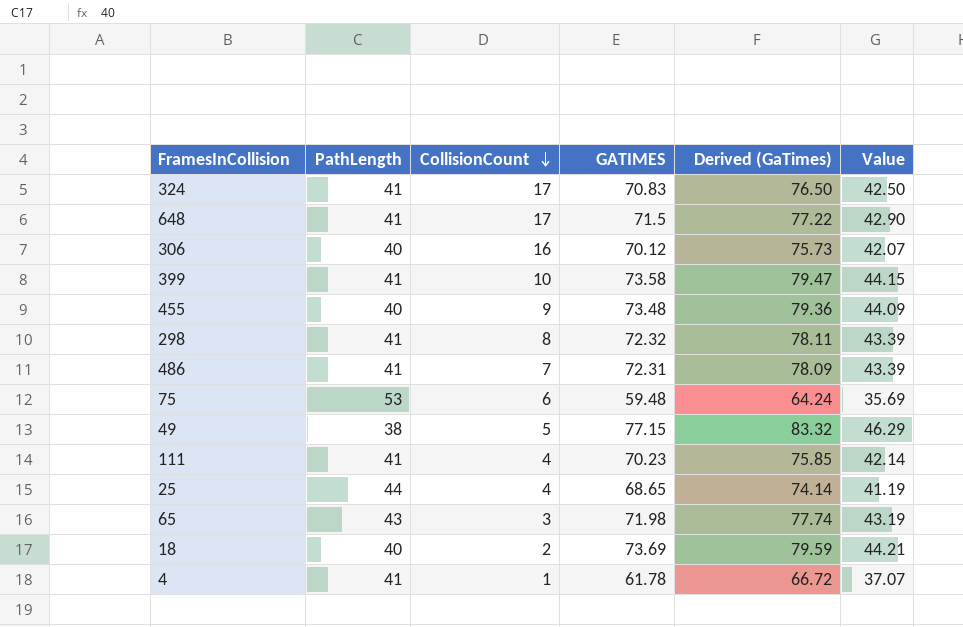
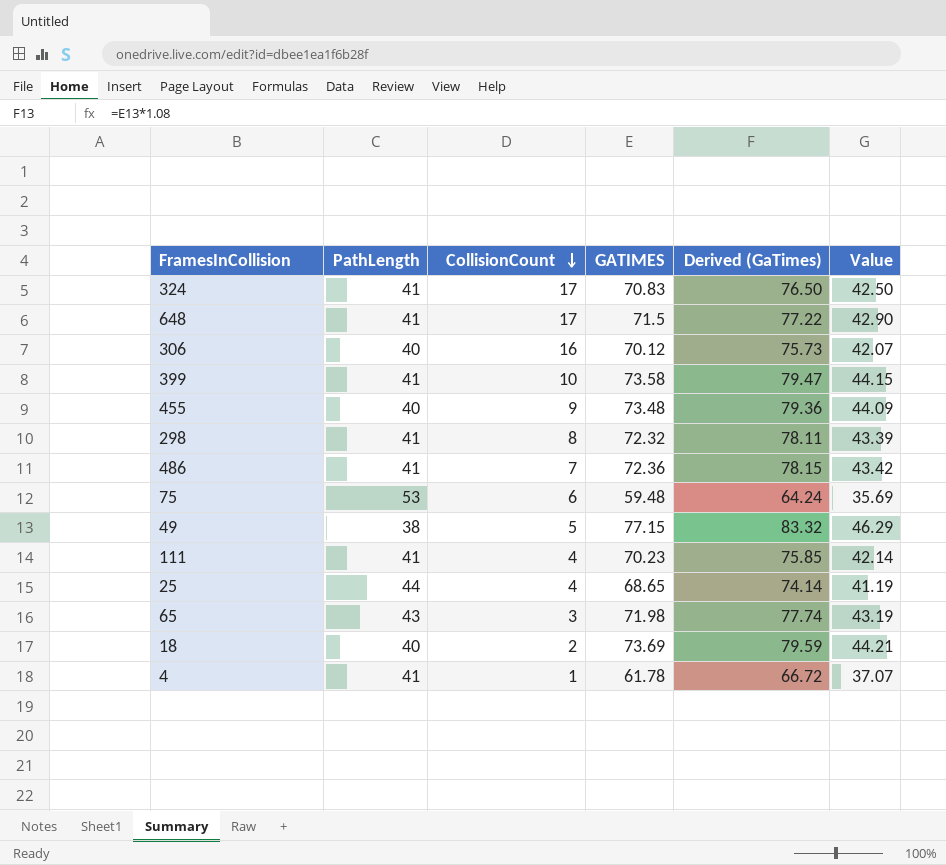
486 | GATIMES: 72.31 -> 72.36
486 | Derived (GaTimes): 78.09 -> 78.15
486 | Value: 43.39 -> 43.42

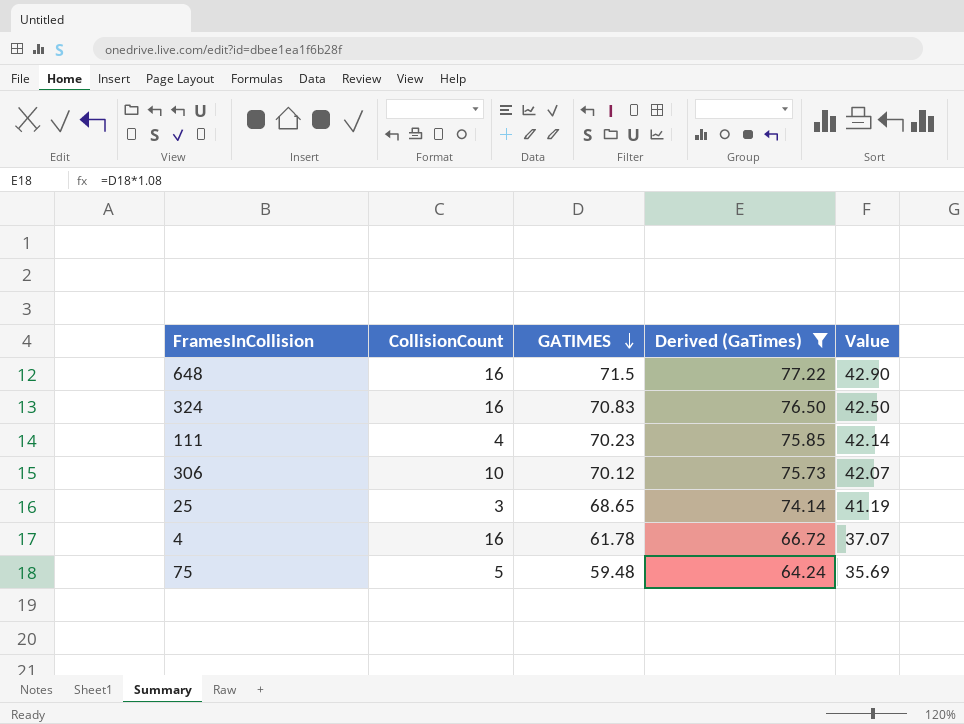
filter: none -> Derived (GaTimes) <= 77.22
row order: CollisionCount descending -> GATIMES descending
column PathLength | position: 2 -> none
648 | CollisionCount: 17 -> 16
324 | CollisionCount: 17 -> 16
306 | CollisionCount: 16 -> 10
25 | CollisionCount: 4 -> 3
4 | CollisionCount: 1 -> 16
75 | CollisionCount: 6 -> 5

